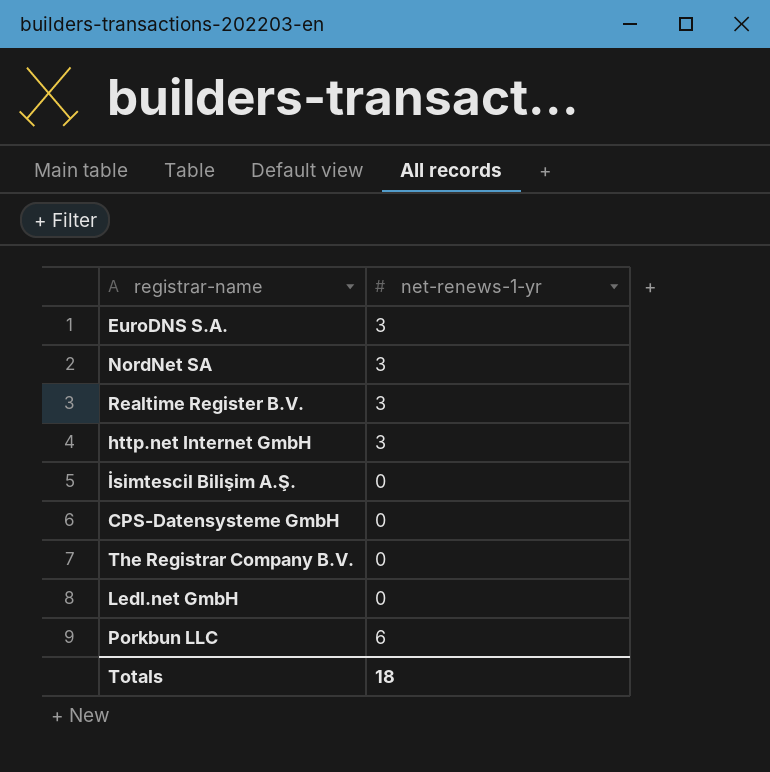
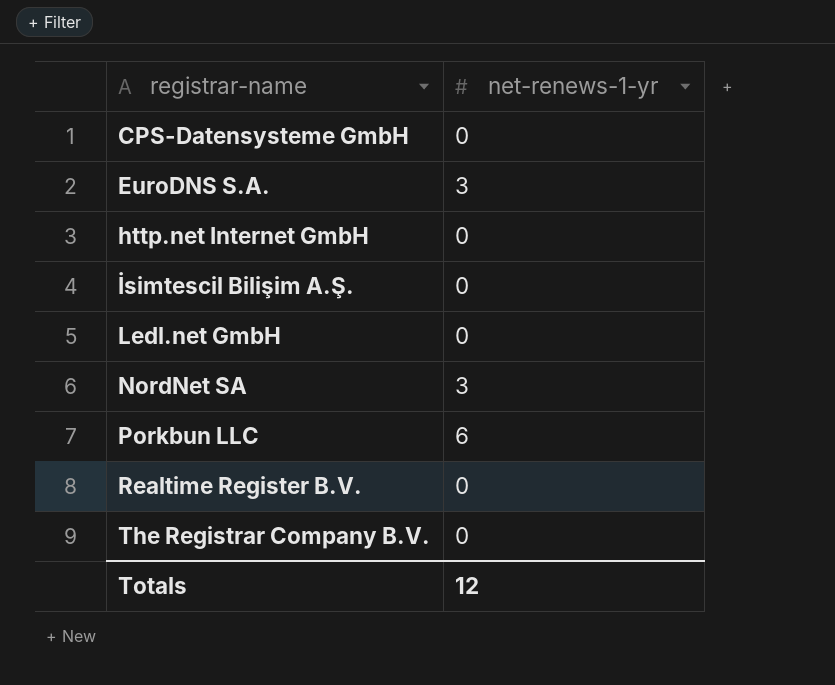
row order: none -> registrar-name ascending
http.net Internet GmbH | net-renews-1-yr: 3 -> 0
Realtime Register B.V. | net-renews-1-yr: 3 -> 0
Totals | net-renews-1-yr: 18 -> 12

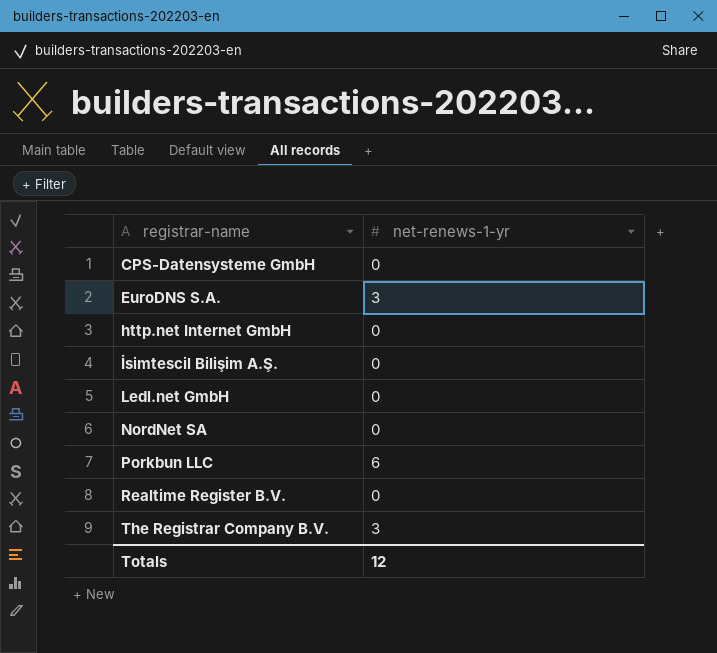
NordNet SA | net-renews-1-yr: 3 -> 0
The Registrar Company B.V. | net-renews-1-yr: 0 -> 3

